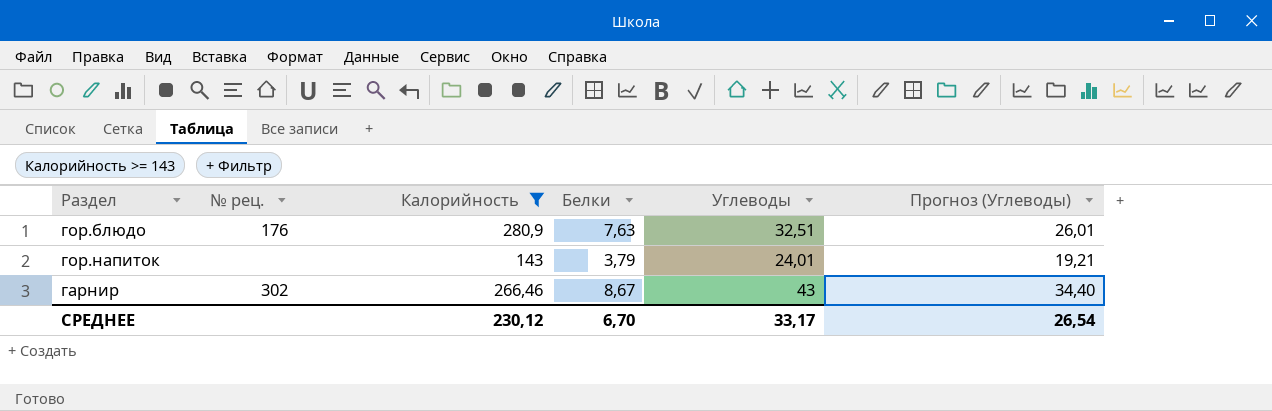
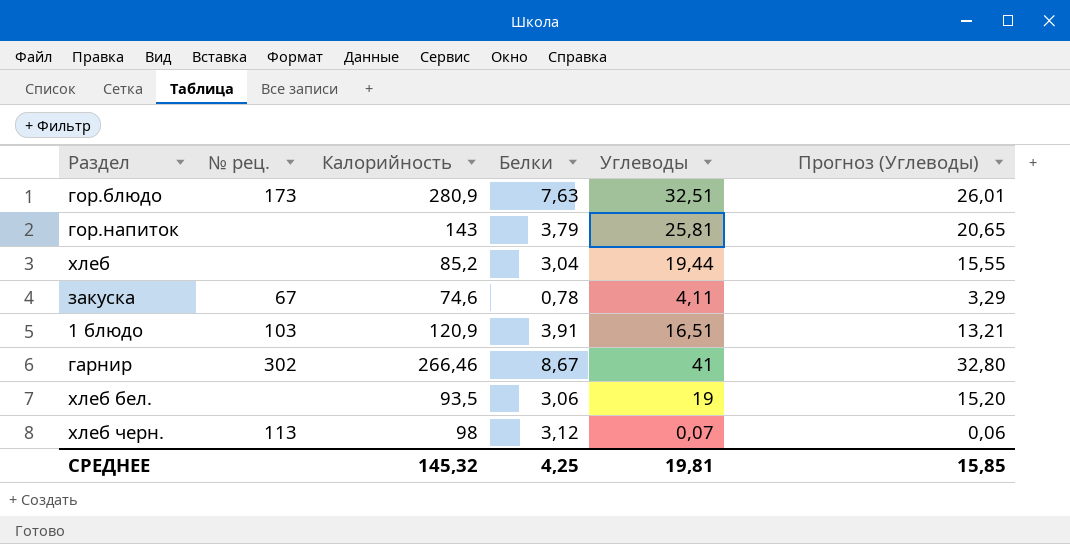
filter: Калорийность >= 143 -> none
гор.блюдо | № рец.: 176 -> 173
гор.напиток | Углеводы: 24,01 -> 25,81
гор.напиток | Прогноз (Углеводы): 19,21 -> 20,65
гарнир | Углеводы: 43 -> 41
гарнир | Прогноз (Углеводы): 34,40 -> 32,80
СРЕДНЕЕ | Калорийность: 230,12 -> 145,32
СРЕДНЕЕ | Белки: 6,70 -> 4,25
СРЕДНЕЕ | Углеводы: 33,17 -> 19,81
СРЕДНЕЕ | Прогноз (Углеводы): 26,54 -> 15,85

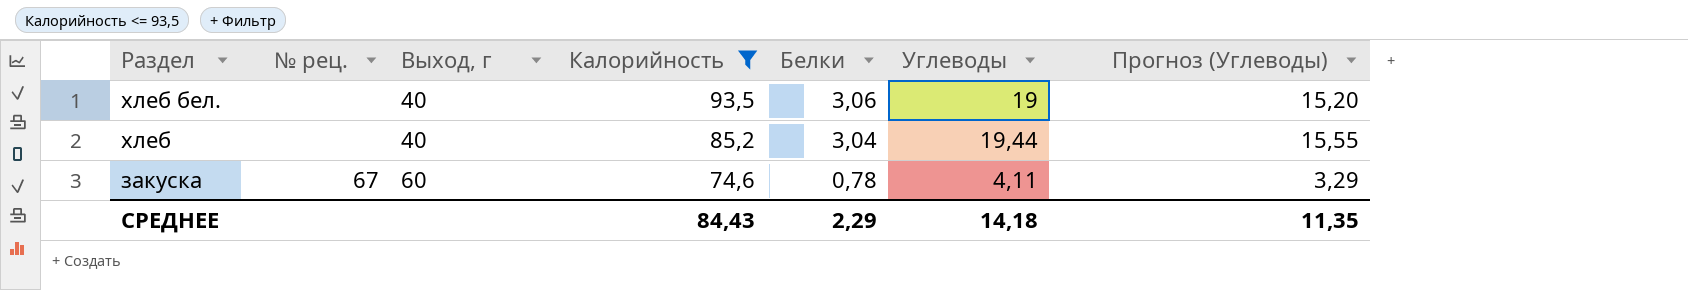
filter: none -> Калорийность <= 93,5
row order: none -> Раздел descending
column Выход, г | position: none -> 3
СРЕДНЕЕ | Калорийность: 145,32 -> 84,43
СРЕДНЕЕ | Белки: 4,25 -> 2,29
СРЕДНЕЕ | Углеводы: 19,81 -> 14,18
СРЕДНЕЕ | Прогноз (Углеводы): 15,85 -> 11,35

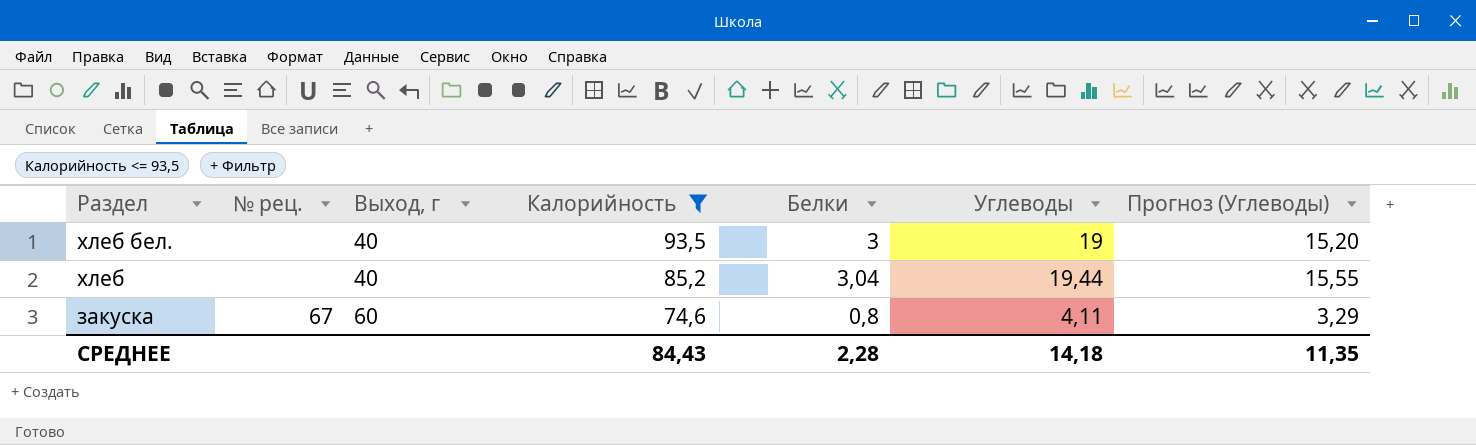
хлеб бел. | Белки: 3,06 -> 3
закуска | Белки: 0,78 -> 0,8
СРЕДНЕЕ | Белки: 2,29 -> 2,28

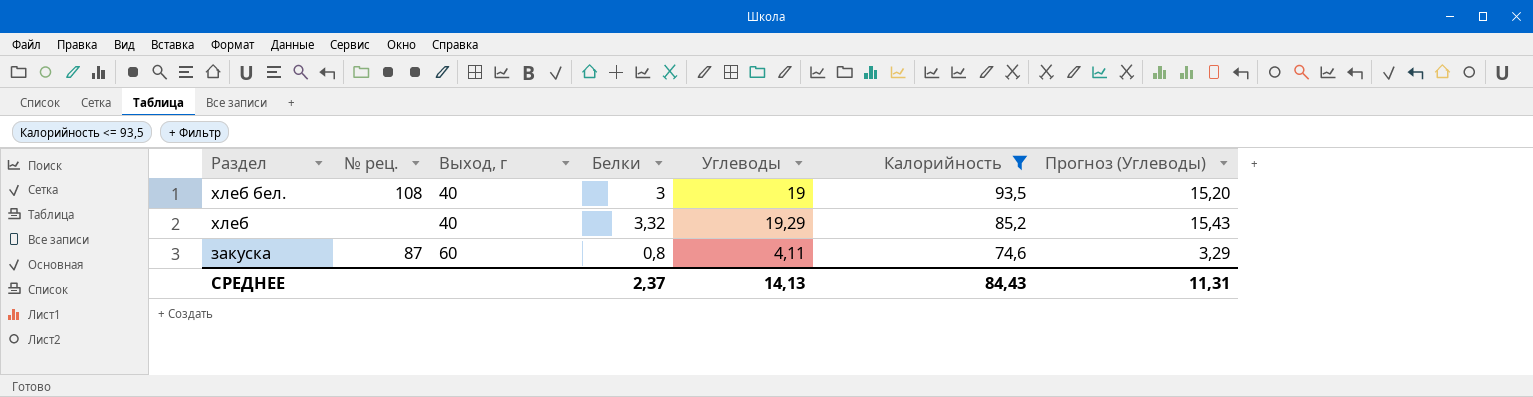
column Калорийность | position: 4 -> 6
хлеб бел. | № рец.: none -> 108
хлеб | Белки: 3,04 -> 3,32
хлеб | Углеводы: 19,44 -> 19,29
хлеб | Прогноз (Углеводы): 15,55 -> 15,43
закуска | № рец.: 67 -> 87
СРЕДНЕЕ | Белки: 2,28 -> 2,37
СРЕДНЕЕ | Углеводы: 14,18 -> 14,13
СРЕДНЕЕ | Прогноз (Углеводы): 11,35 -> 11,31

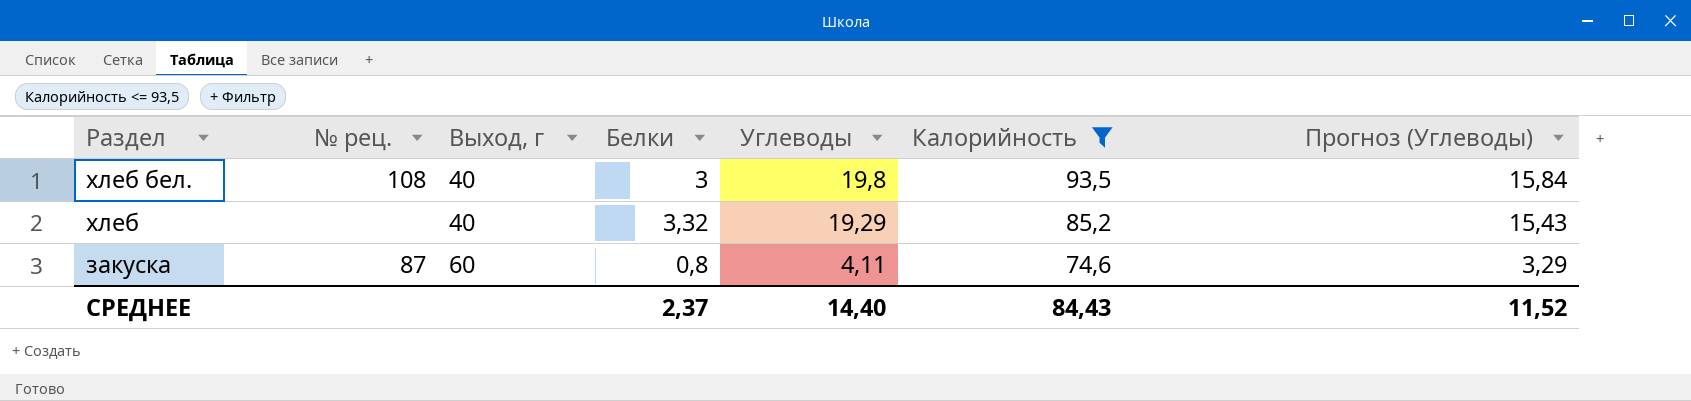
хлеб бел. | Углеводы: 19 -> 19,8
хлеб бел. | Прогноз (Углеводы): 15,20 -> 15,84
СРЕДНЕЕ | Углеводы: 14,13 -> 14,40
СРЕДНЕЕ | Прогноз (Углеводы): 11,31 -> 11,52

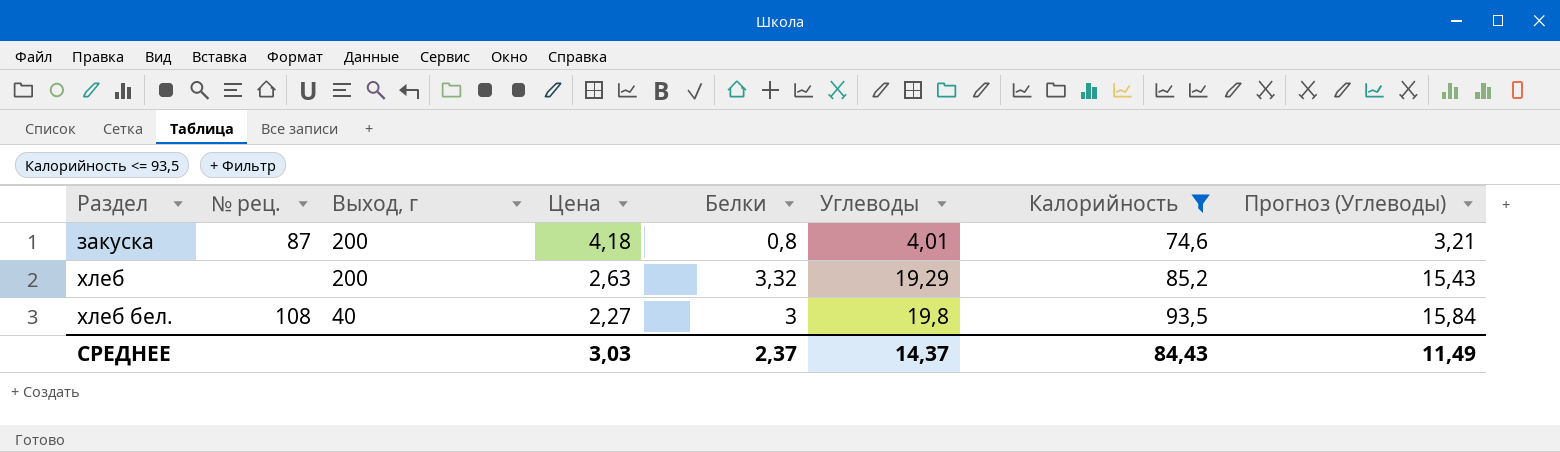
row order: Раздел descending -> Раздел ascending
column Цена | position: none -> 4
закуска | Выход, г: 60 -> 200
закуска | Углеводы: 4,11 -> 4,01
закуска | Прогноз (Углеводы): 3,29 -> 3,21
хлеб | Выход, г: 40 -> 200
СРЕДНЕЕ | Углеводы: 14,40 -> 14,37
СРЕДНЕЕ | Прогноз (Углеводы): 11,52 -> 11,49

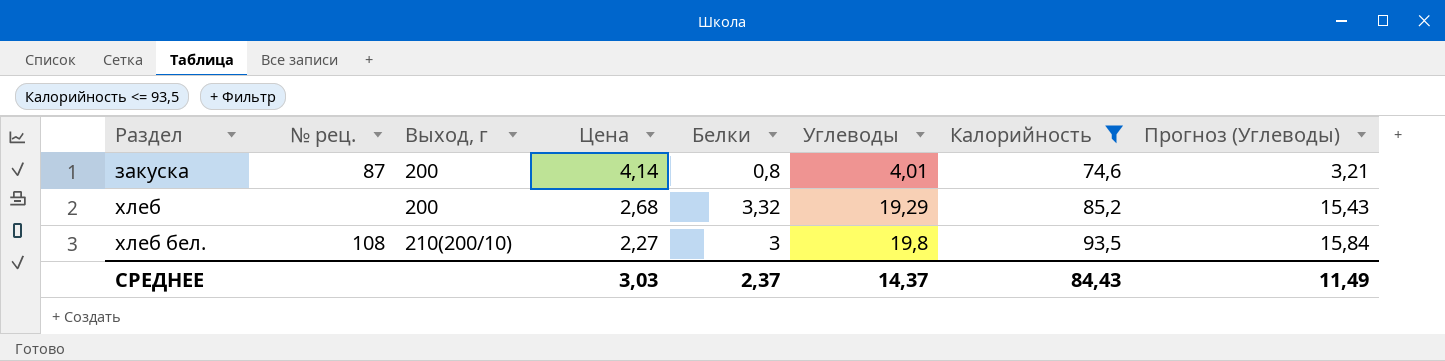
закуска | Цена: 4,18 -> 4,14
хлеб | Цена: 2,63 -> 2,68
хлеб бел. | Выход, г: 40 -> 210(200/10)

